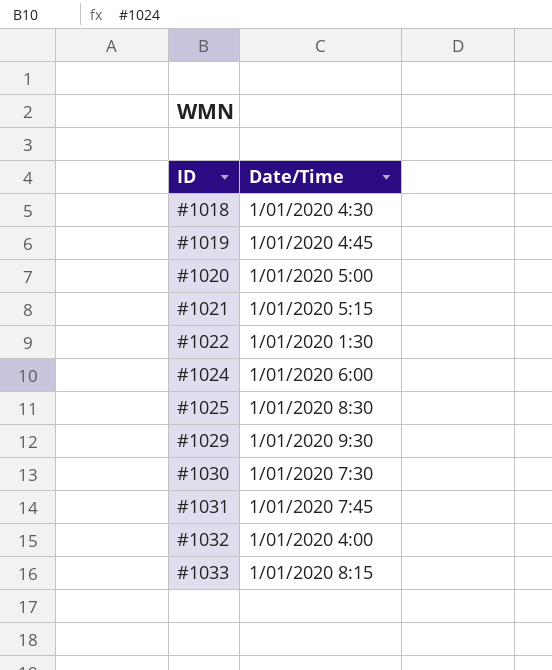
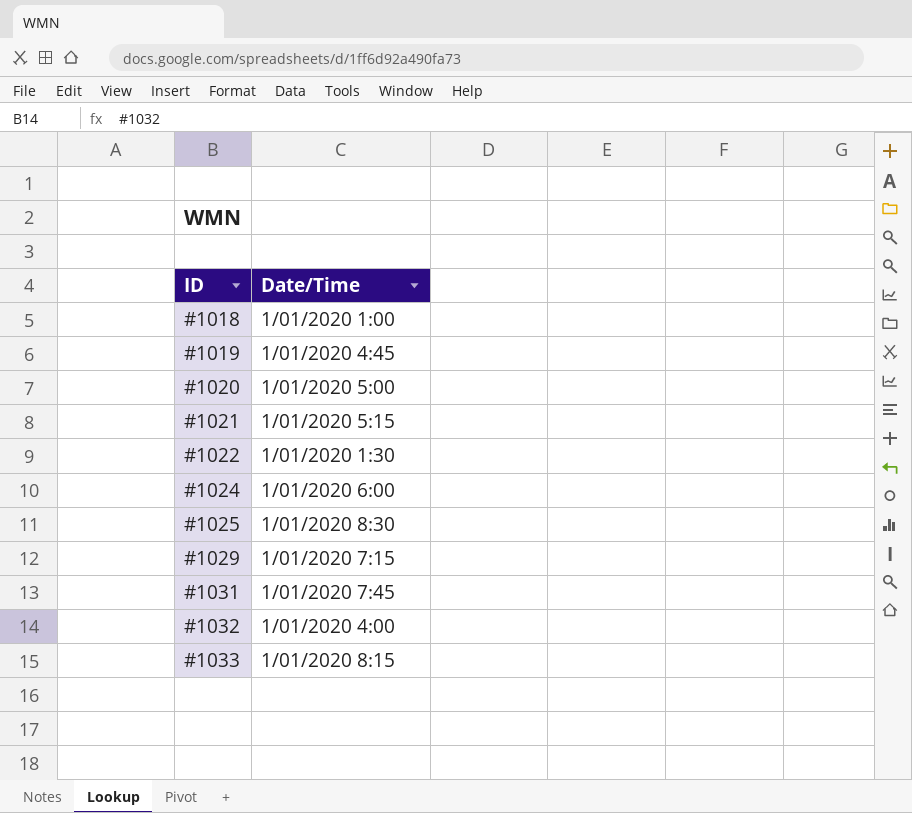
row #1030: 1/01/2020 7:30 -> none
#1018 | Date/Time: 1/01/2020 4:30 -> 1/01/2020 1:00
#1029 | Date/Time: 1/01/2020 9:30 -> 1/01/2020 7:15

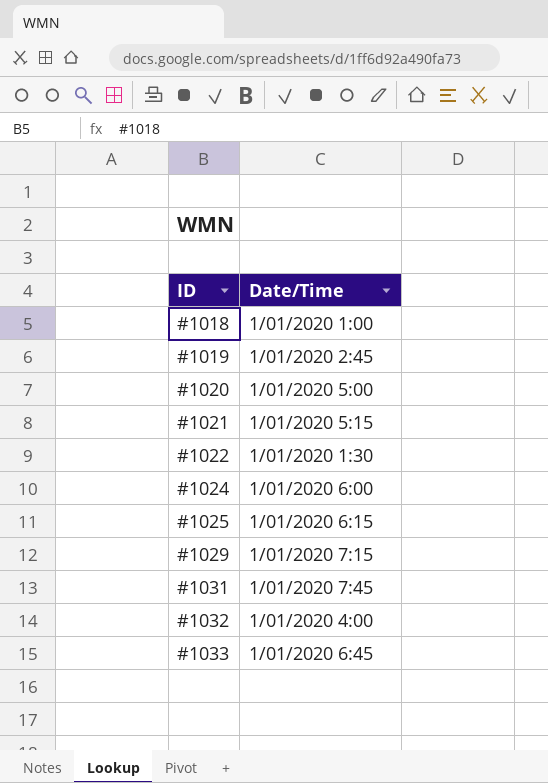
#1019 | Date/Time: 1/01/2020 4:45 -> 1/01/2020 2:45
#1025 | Date/Time: 1/01/2020 8:30 -> 1/01/2020 6:15
#1033 | Date/Time: 1/01/2020 8:15 -> 1/01/2020 6:45

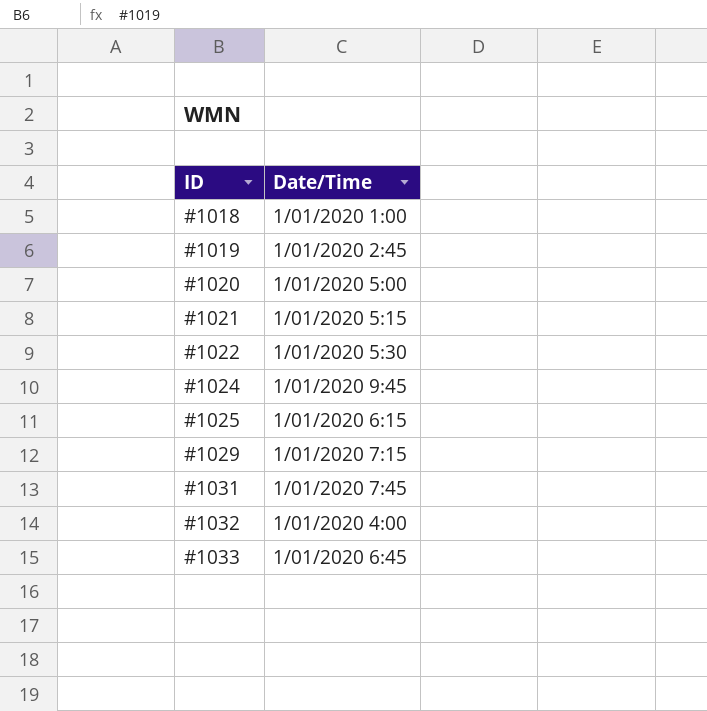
#1022 | Date/Time: 1/01/2020 1:30 -> 1/01/2020 5:30
#1024 | Date/Time: 1/01/2020 6:00 -> 1/01/2020 9:45

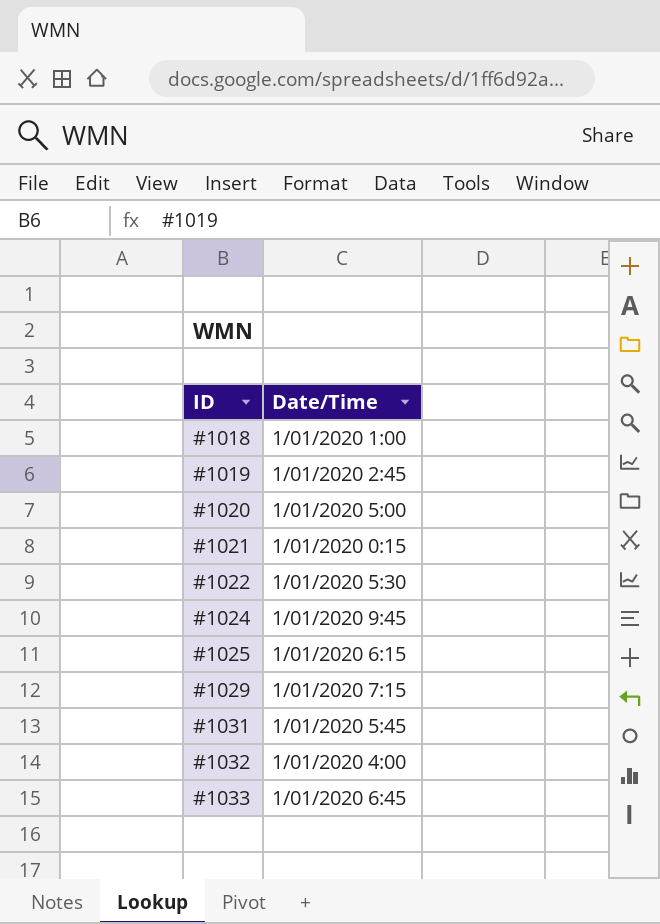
#1021 | Date/Time: 1/01/2020 5:15 -> 1/01/2020 0:15
#1031 | Date/Time: 1/01/2020 7:45 -> 1/01/2020 5:45

